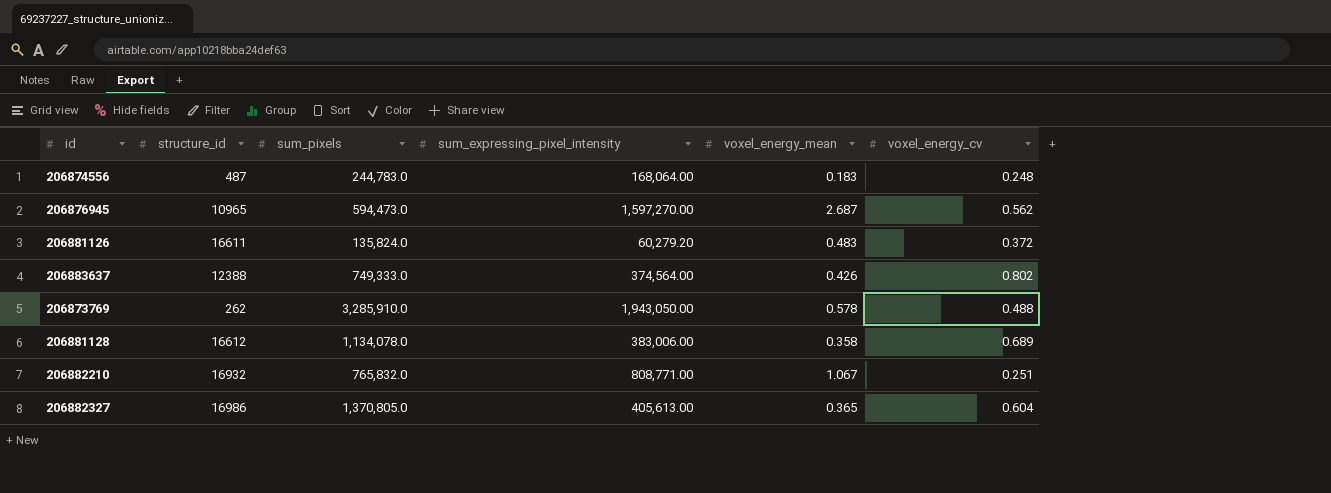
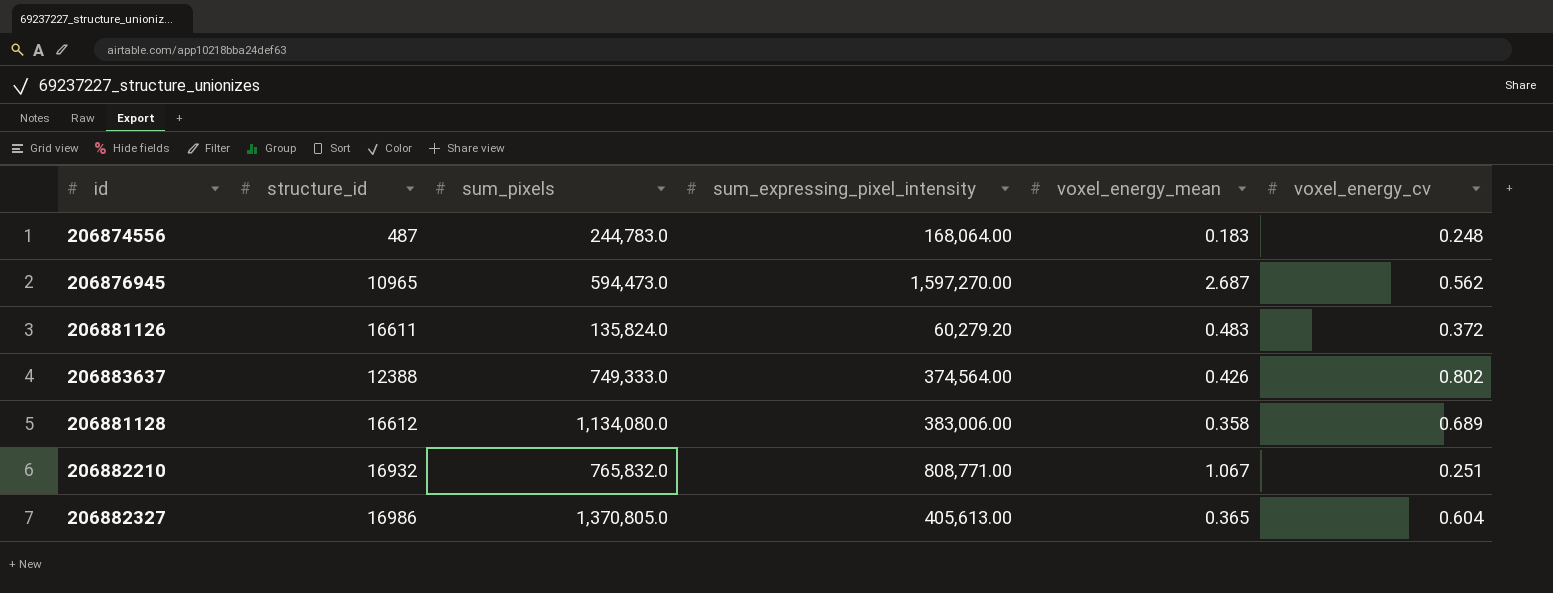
row 206873769: 262 | 3,285,910.0 | 1,943,050.00 | 0.578 | 0.488 -> none
206881128 | sum_pixels: 1,134,078.0 -> 1,134,080.0

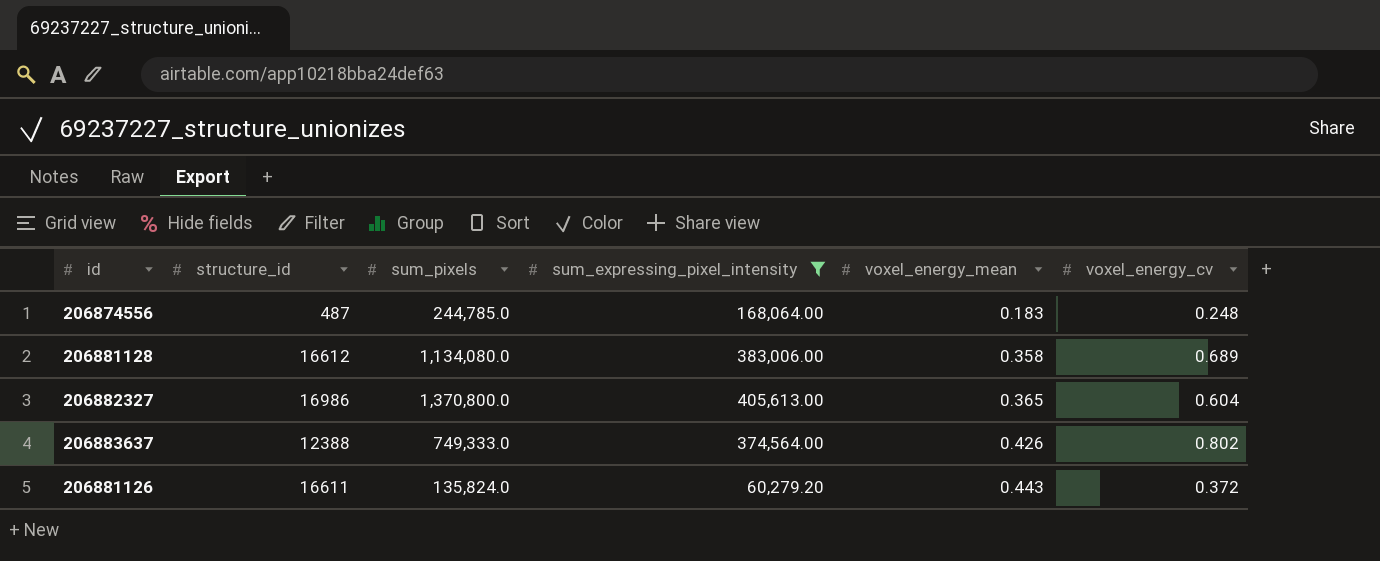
filter: none -> sum_expressing_pixel_intensity <= 405,613.00
row order: none -> voxel_energy_mean ascending
206874556 | sum_pixels: 244,783.0 -> 244,785.0
206882327 | sum_pixels: 1,370,805.0 -> 1,370,800.0
206881126 | voxel_energy_mean: 0.483 -> 0.443

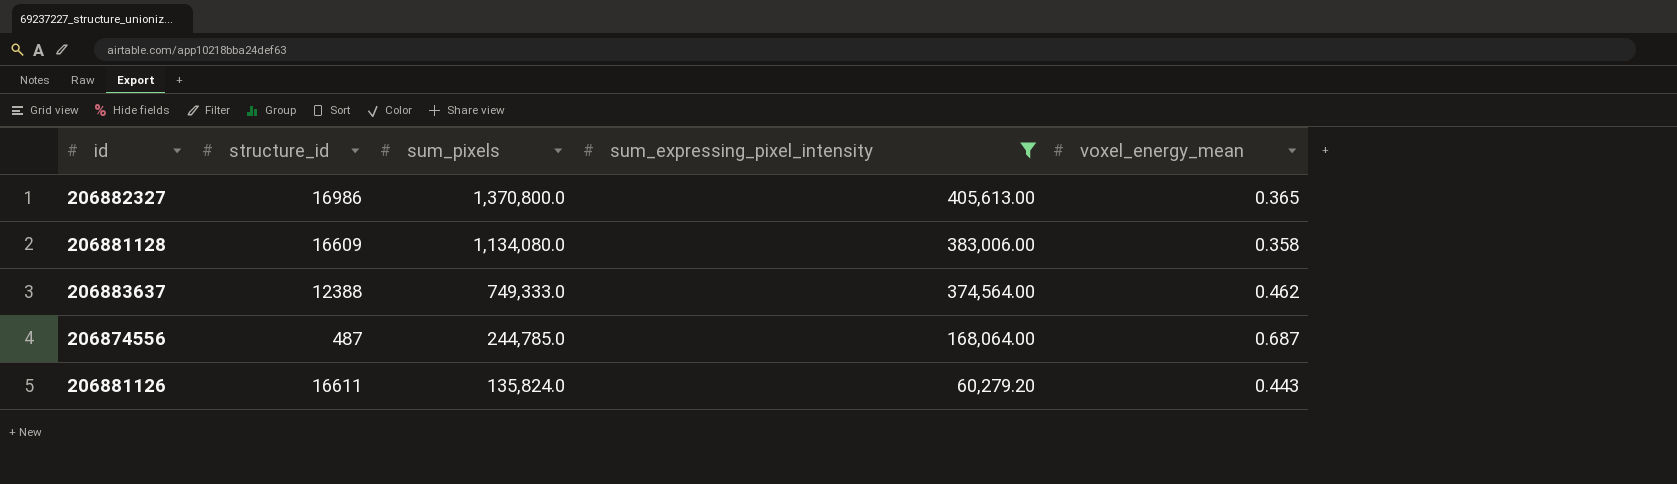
row order: voxel_energy_mean ascending -> sum_pixels descending
column voxel_energy_cv | position: 6 -> none
206881128 | structure_id: 16612 -> 16609
206883637 | voxel_energy_mean: 0.426 -> 0.462
206874556 | voxel_energy_mean: 0.183 -> 0.687

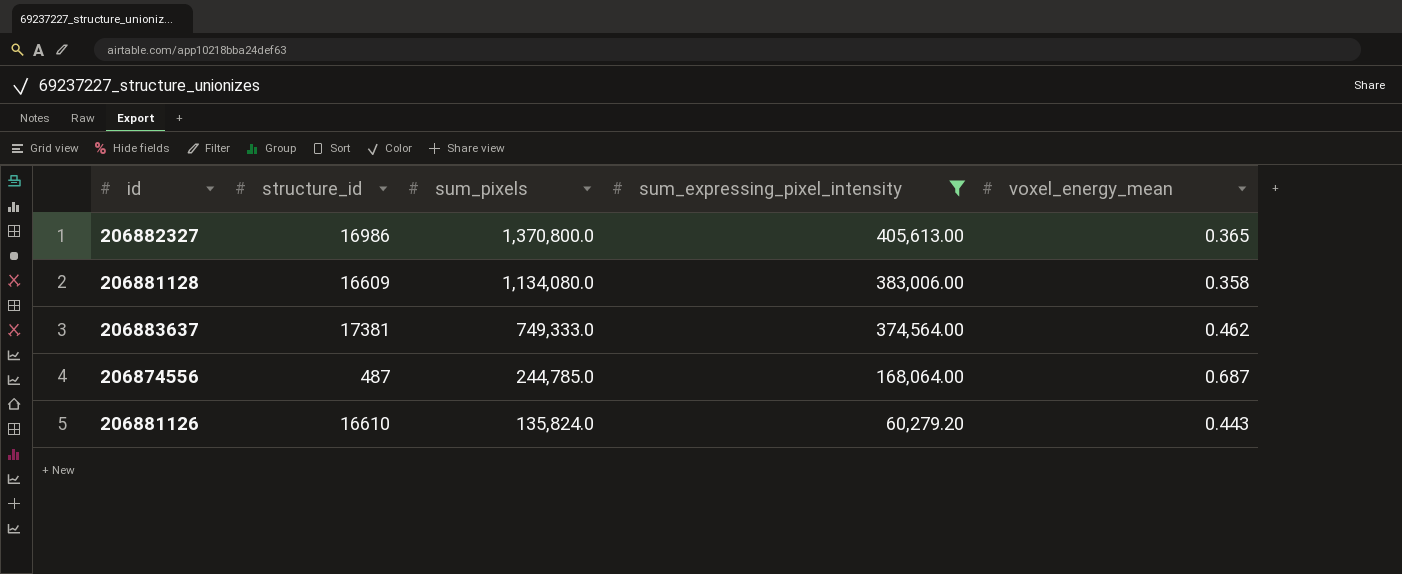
206883637 | structure_id: 12388 -> 17381
206881126 | structure_id: 16611 -> 16610

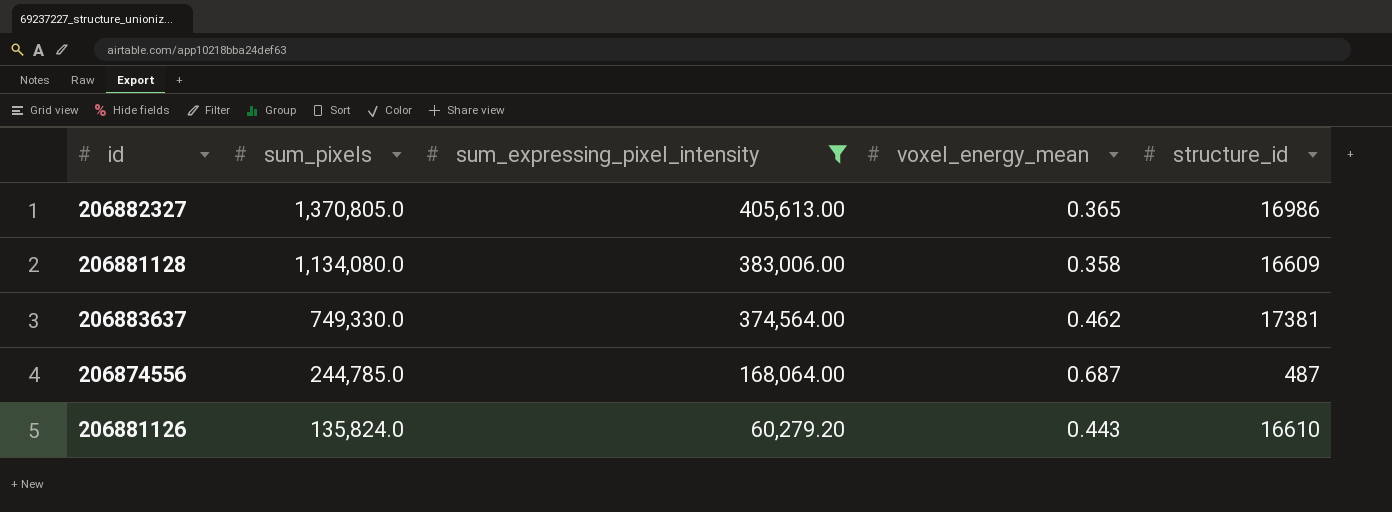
column structure_id | position: 2 -> 5
206882327 | sum_pixels: 1,370,800.0 -> 1,370,805.0
206883637 | sum_pixels: 749,333.0 -> 749,330.0

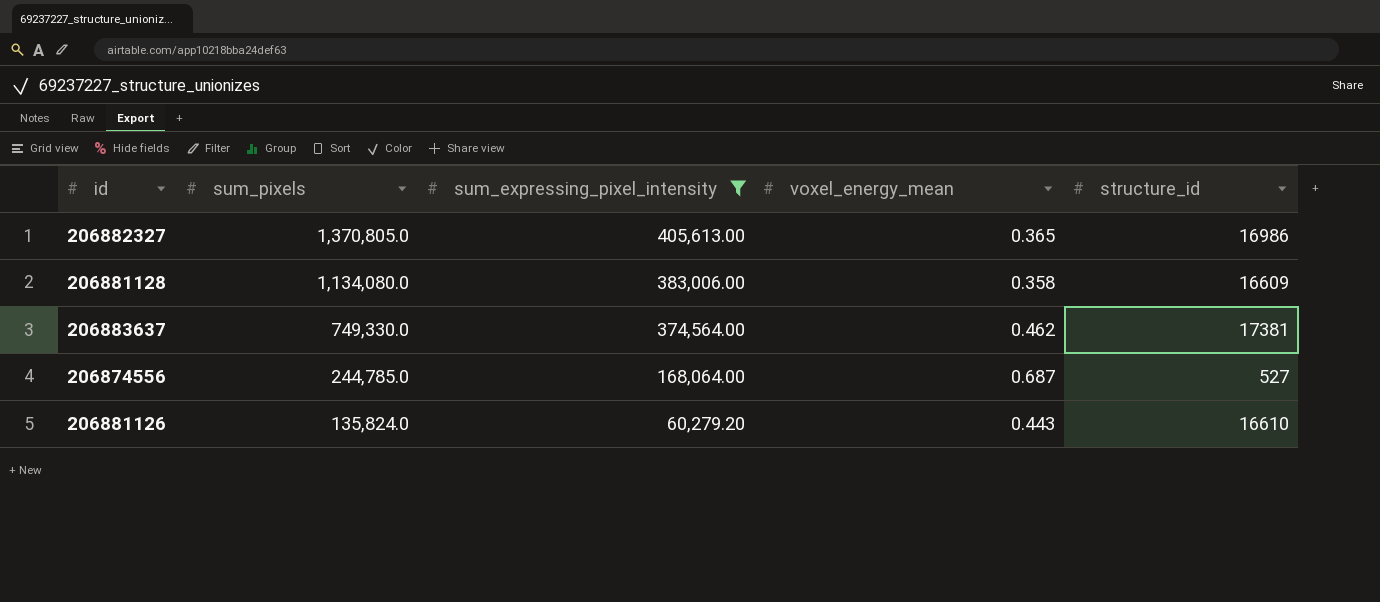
206874556 | structure_id: 487 -> 527

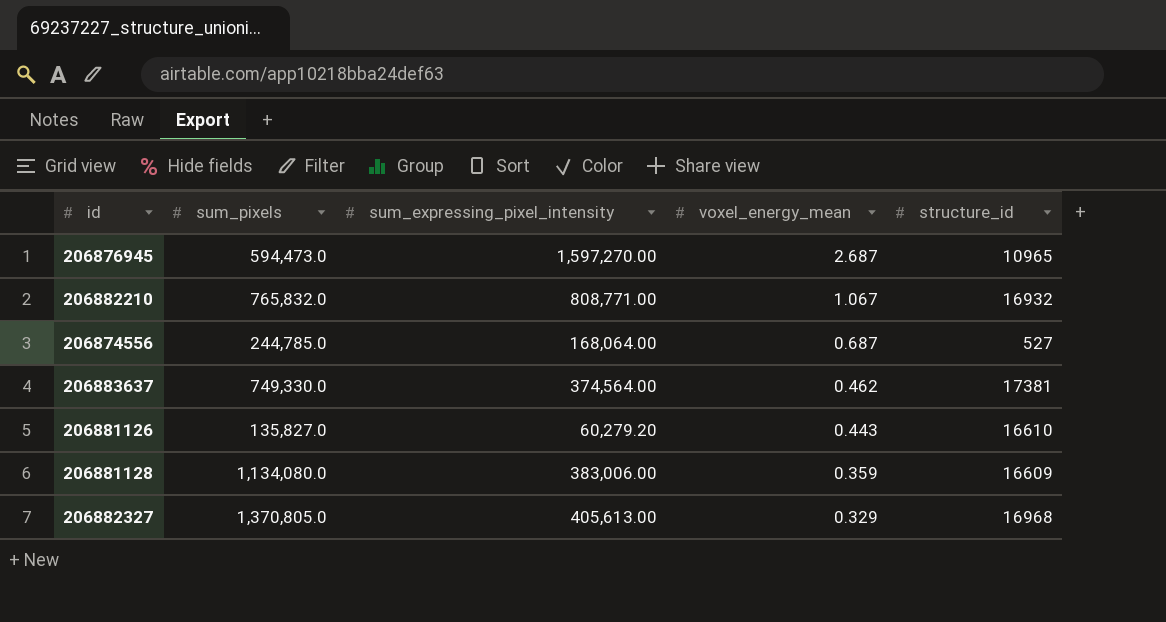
filter: sum_expressing_pixel_intensity <= 405,613.00 -> none
row order: sum_pixels descending -> voxel_energy_mean descending
206881126 | sum_pixels: 135,824.0 -> 135,827.0
206881128 | voxel_energy_mean: 0.358 -> 0.359
206882327 | voxel_energy_mean: 0.365 -> 0.329
206882327 | structure_id: 16986 -> 16968

